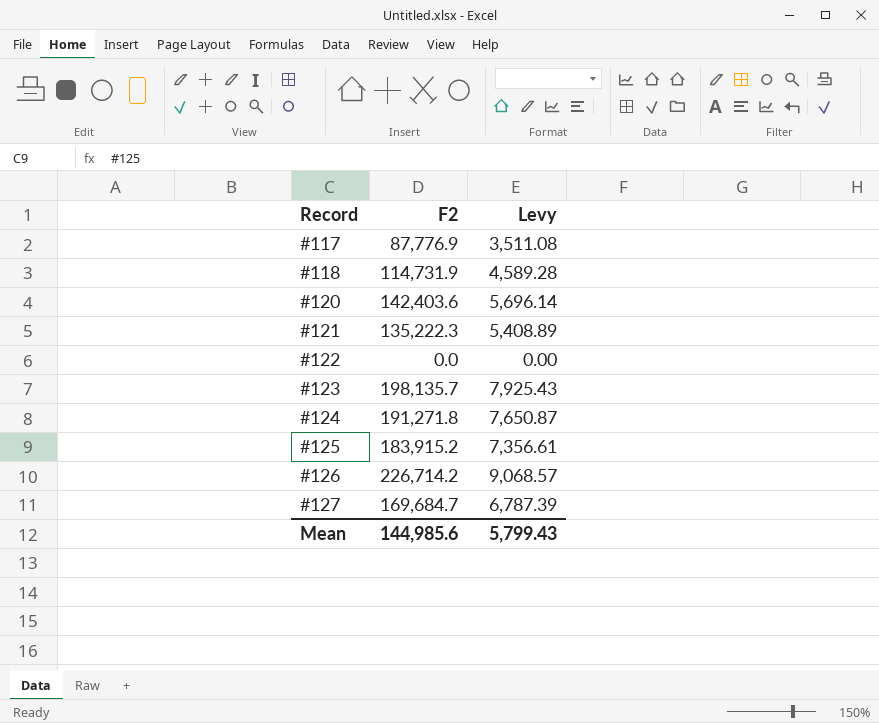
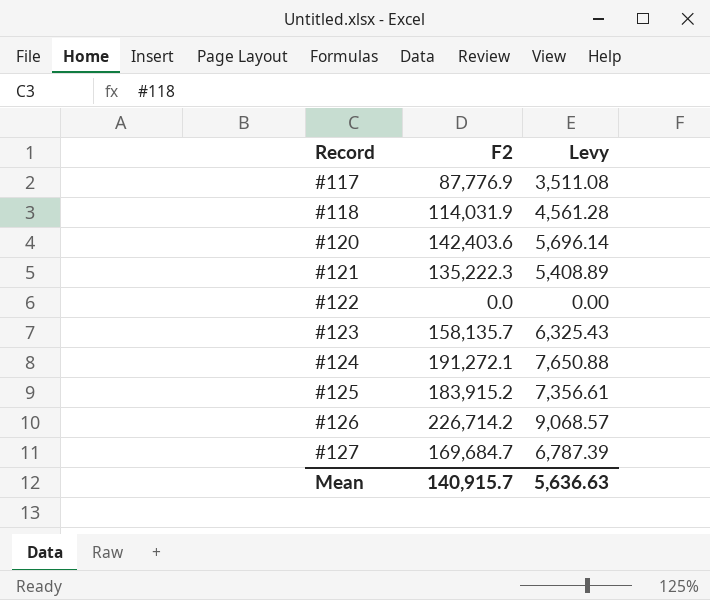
#118 | F2: 114,731.9 -> 114,031.9
#118 | Levy: 4,589.28 -> 4,561.28
#123 | F2: 198,135.7 -> 158,135.7
#123 | Levy: 7,925.43 -> 6,325.43
#124 | F2: 191,271.8 -> 191,272.1
#124 | Levy: 7,650.87 -> 7,650.88
Mean | F2: 144,985.6 -> 140,915.7
Mean | Levy: 5,799.43 -> 5,636.63

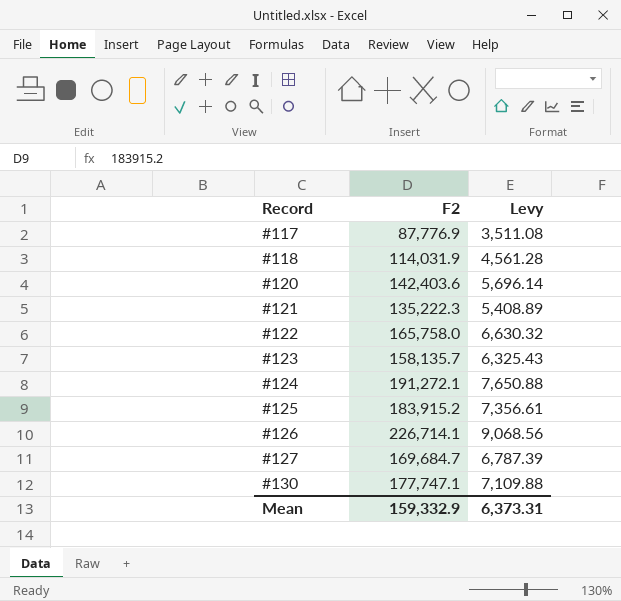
#122 | F2: 0.0 -> 165,758.0
#122 | Levy: 0.00 -> 6,630.32
#126 | F2: 226,714.2 -> 226,714.1
#126 | Levy: 9,068.57 -> 9,068.56
row #130: none -> 177,747.1 | 7,109.88
Mean | F2: 140,915.7 -> 159,332.9
Mean | Levy: 5,636.63 -> 6,373.31

